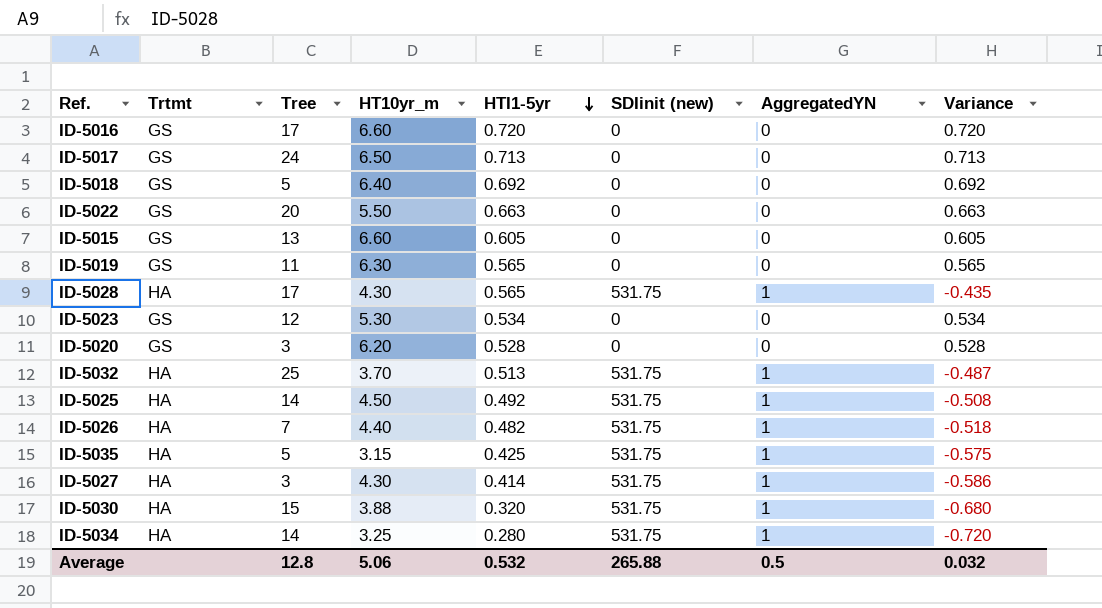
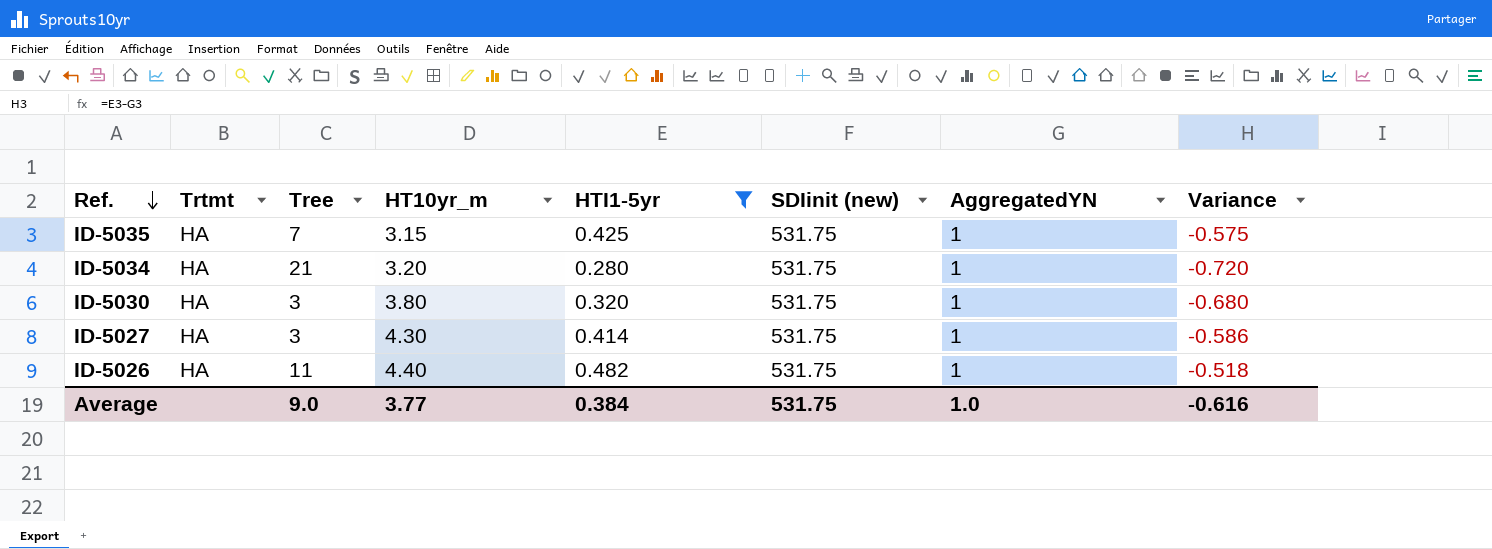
filter: none -> HTI1-5yr <= 0.482
row order: HTI1-5yr descending -> Ref. descending
ID-5035 | Tree: 5 -> 7
ID-5034 | Tree: 14 -> 21
ID-5034 | HT10yr_m: 3.25 -> 3.20
ID-5030 | Tree: 15 -> 3
ID-5030 | HT10yr_m: 3.88 -> 3.80
ID-5026 | Tree: 7 -> 11
Average | Tree: 12.8 -> 9.0
Average | HT10yr_m: 5.06 -> 3.77
Average | HTI1-5yr: 0.532 -> 0.384
Average | SDIinit (new): 265.88 -> 531.75
Average | AggregatedYN: 0.5 -> 1.0
Average | Variance: 0.032 -> -0.616

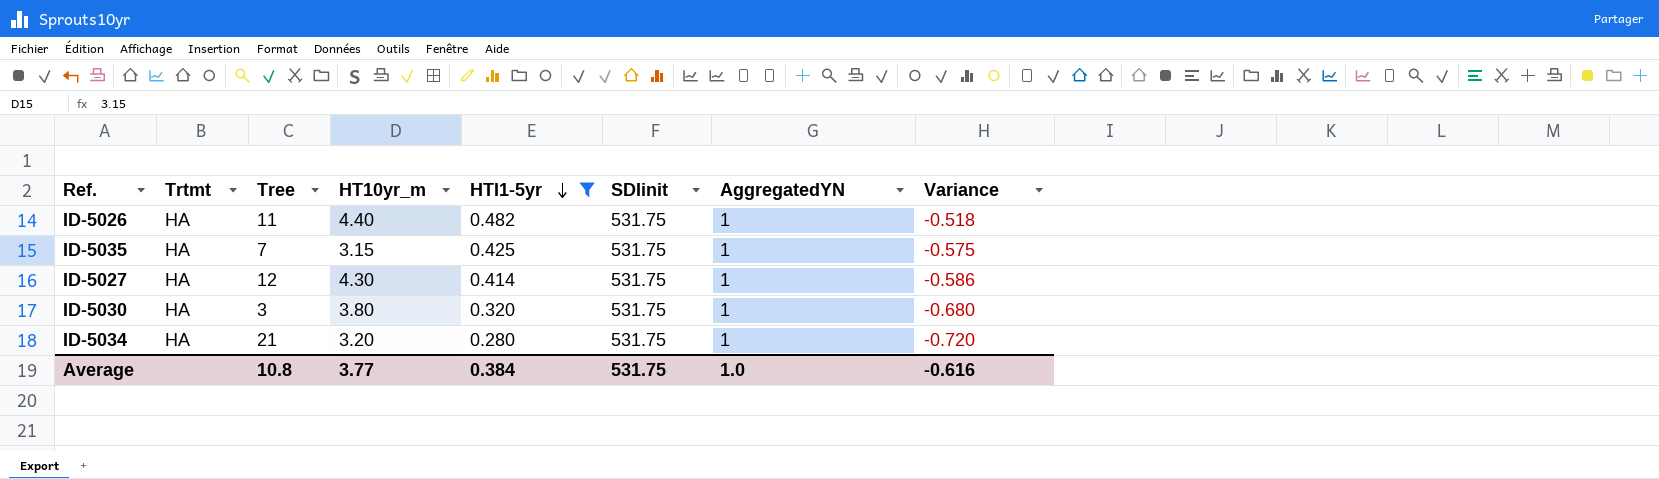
row order: Ref. descending -> HTI1-5yr descending
column name: SDIinit (new) -> SDIinit
ID-5027 | Tree: 3 -> 12
Average | Tree: 9.0 -> 10.8

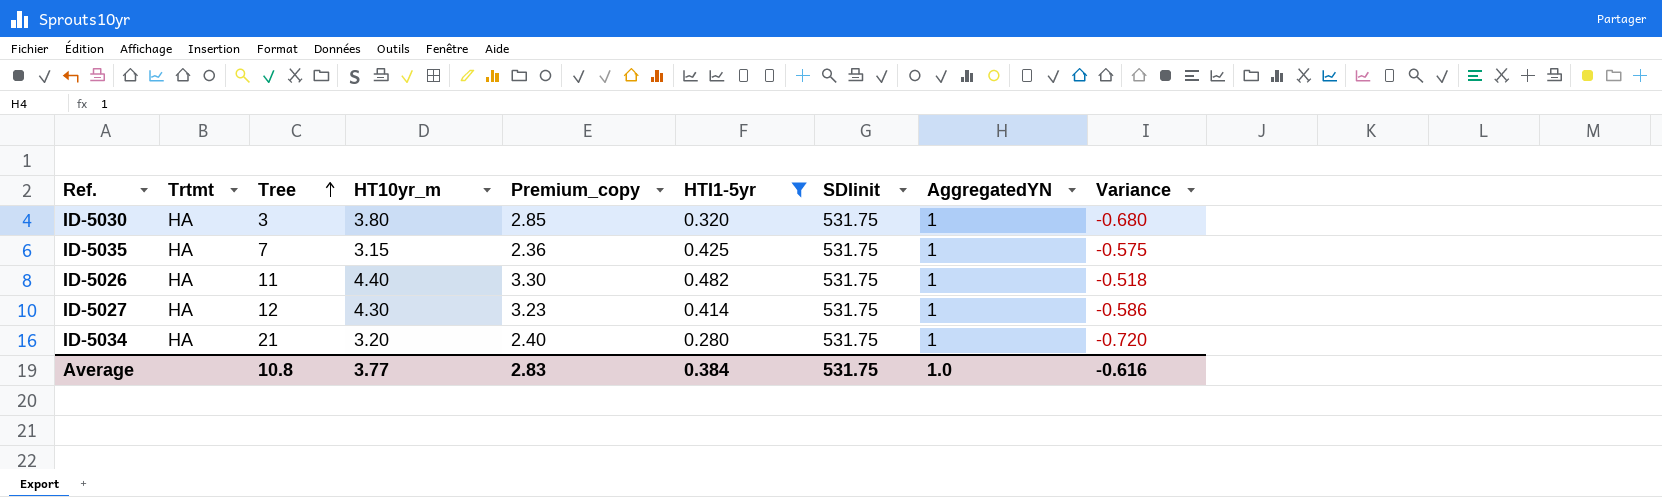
row order: HTI1-5yr descending -> Tree ascending
column Premium_copy | formula: none -> [HT10yr_m] * 0.75

